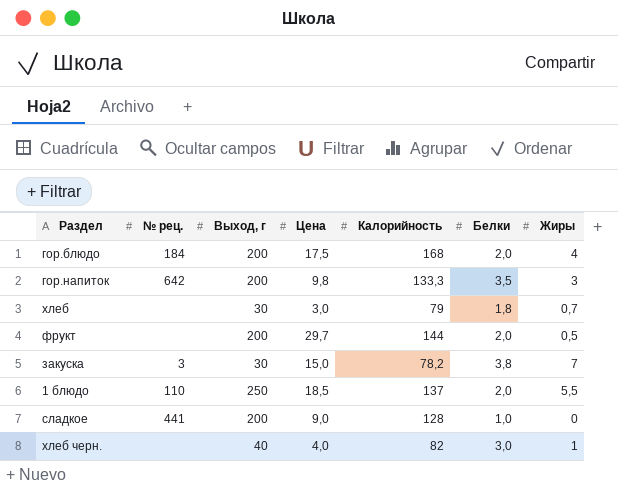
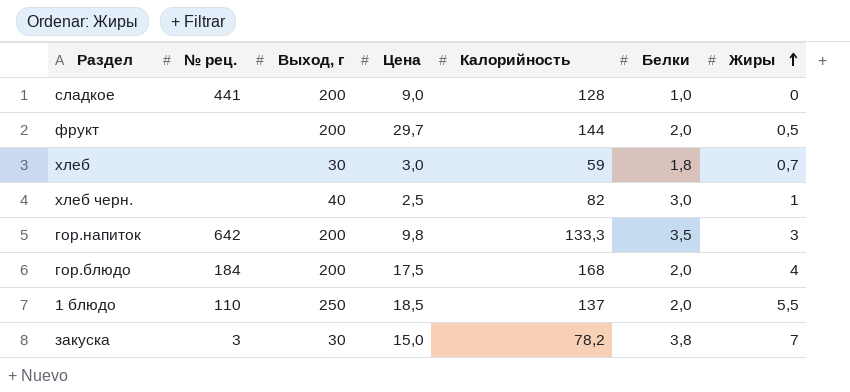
row order: none -> Жиры ascending
хлеб | Калорийность: 79 -> 59
хлеб черн. | Цена: 4,0 -> 2,5

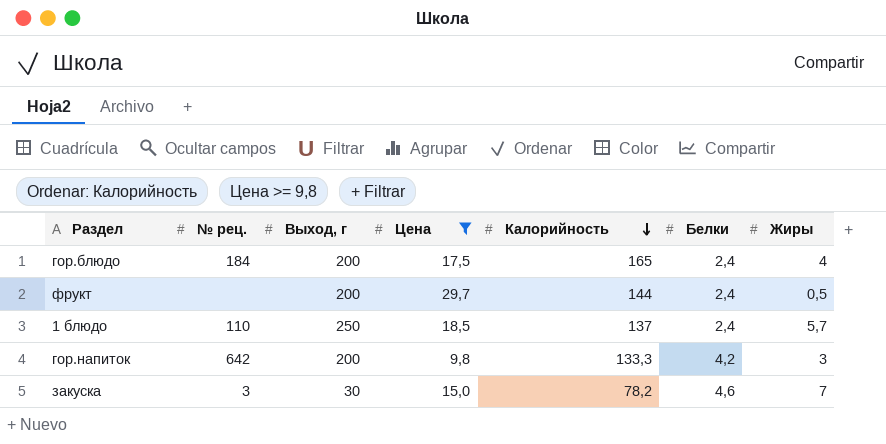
filter: none -> Цена >= 9,8
row order: Жиры ascending -> Калорийность descending
гор.блюдо | Калорийность: 168 -> 165
гор.блюдо | Белки: 2,0 -> 2,4
фрукт | Белки: 2,0 -> 2,4
1 блюдо | Белки: 2,0 -> 2,4
1 блюдо | Жиры: 5,5 -> 5,7
гор.напиток | Белки: 3,5 -> 4,2
закуска | Белки: 3,8 -> 4,6

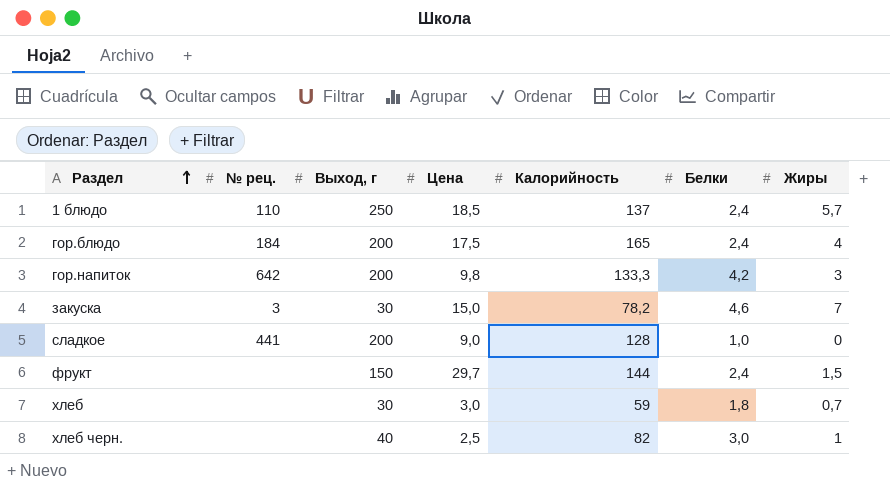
filter: Цена >= 9,8 -> none
row order: Калорийность descending -> Раздел ascending
фрукт | Выход, г: 200 -> 150
фрукт | Жиры: 0,5 -> 1,5

